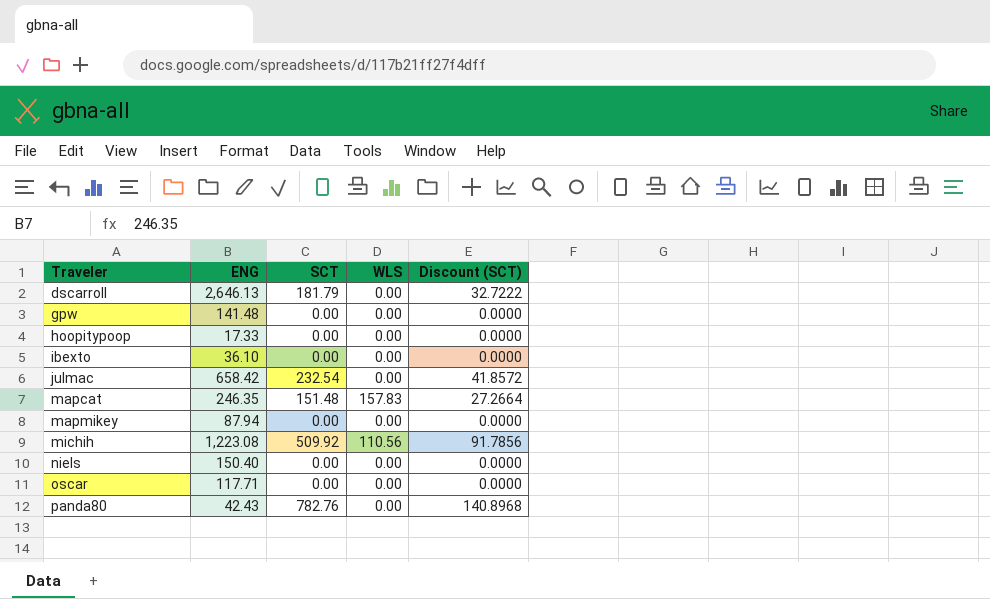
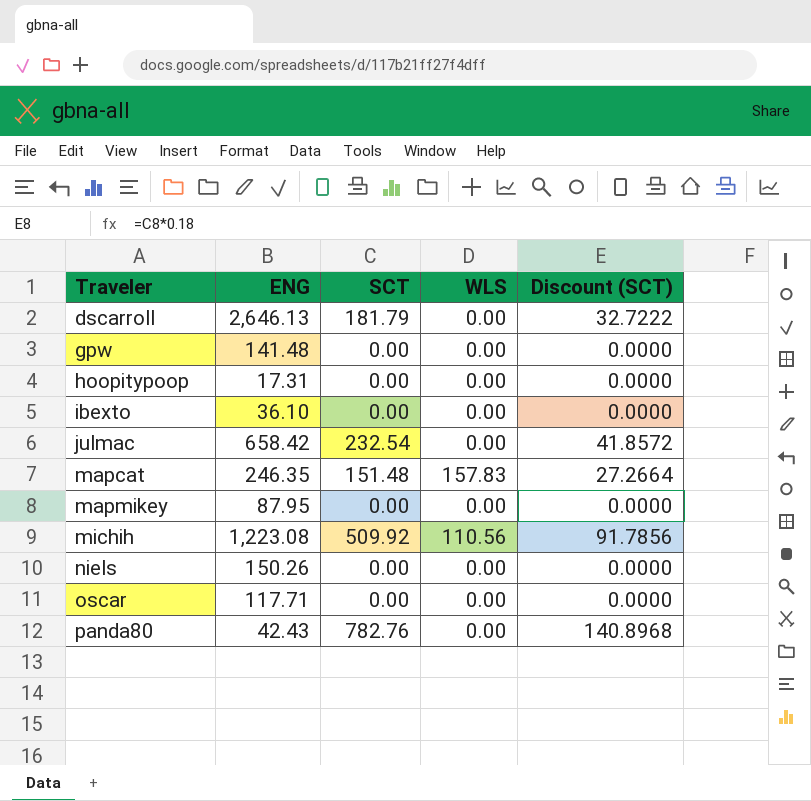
hoopitypoop | ENG: 17.33 -> 17.31
mapmikey | ENG: 87.94 -> 87.95
niels | ENG: 150.40 -> 150.26

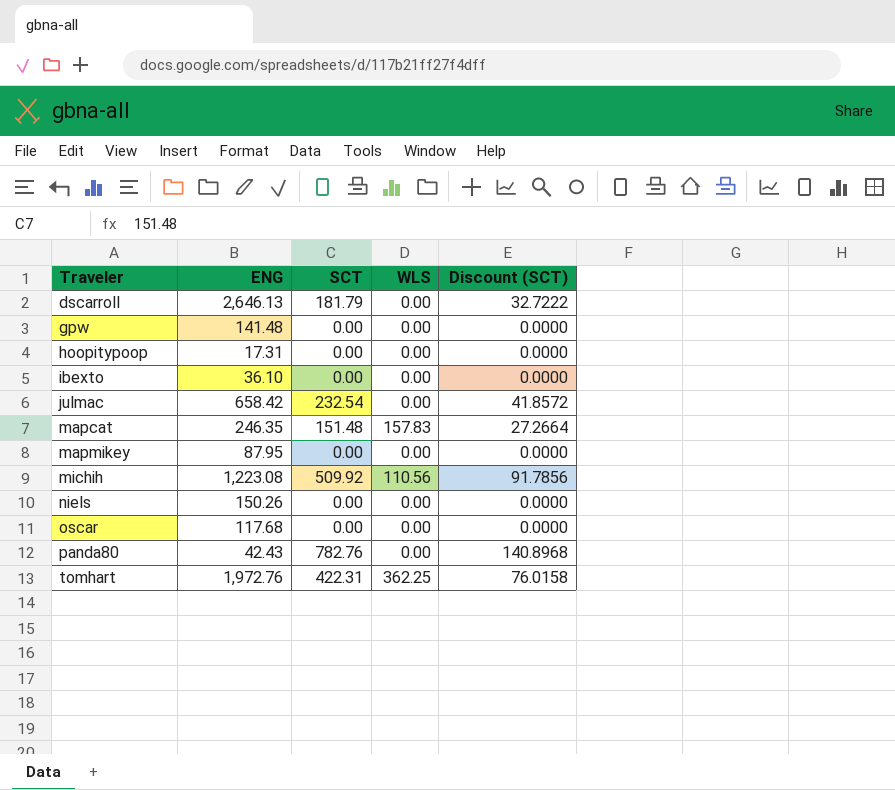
oscar | ENG: 117.71 -> 117.68
row tomhart: none -> 1,972.76 | 422.31 | 362.25 | 76.0158

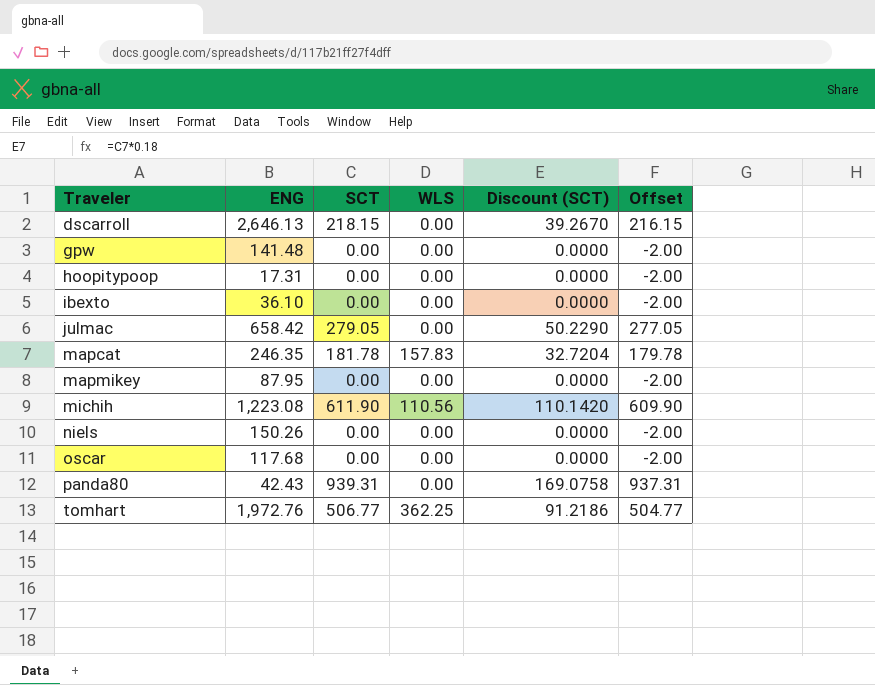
column Offset | formula: none -> [SCT] - 2
dscarroll | SCT: 181.79 -> 218.15
dscarroll | Discount (SCT): 32.7222 -> 39.2670
julmac | SCT: 232.54 -> 279.05
julmac | Discount (SCT): 41.8572 -> 50.2290
mapcat | SCT: 151.48 -> 181.78
mapcat | Discount (SCT): 27.2664 -> 32.7204
michih | SCT: 509.92 -> 611.90
michih | Discount (SCT): 91.7856 -> 110.1420
panda80 | SCT: 782.76 -> 939.31
panda80 | Discount (SCT): 140.8968 -> 169.0758
tomhart | SCT: 422.31 -> 506.77
tomhart | Discount (SCT): 76.0158 -> 91.2186

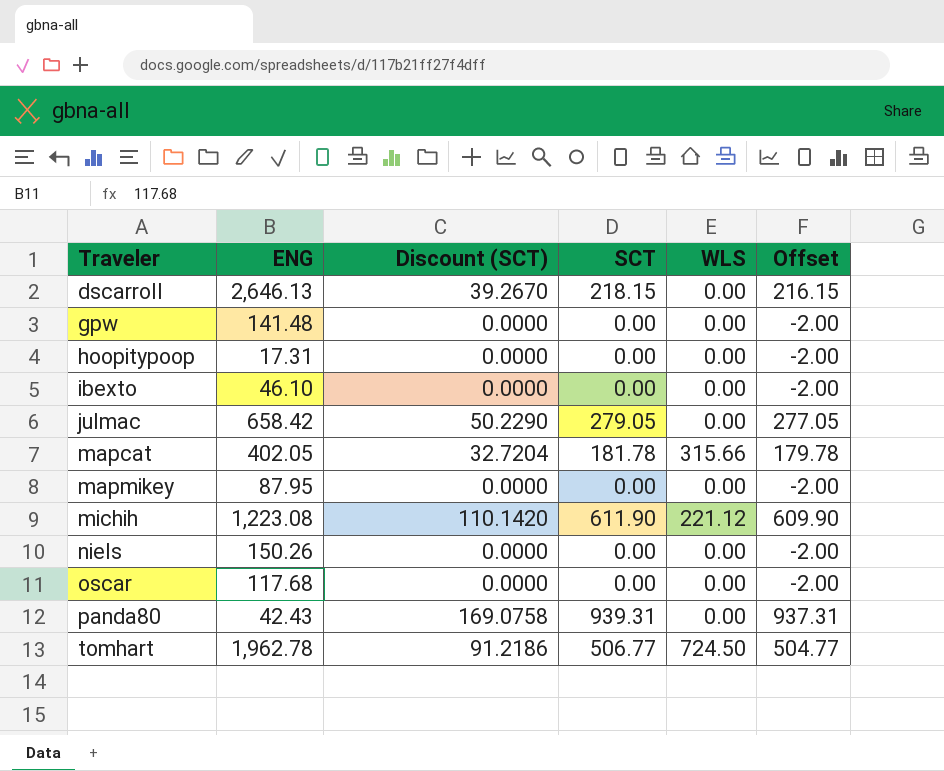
column Discount (SCT) | position: 5 -> 3
ibexto | ENG: 36.10 -> 46.10
mapcat | ENG: 246.35 -> 402.05
mapcat | WLS: 157.83 -> 315.66
michih | WLS: 110.56 -> 221.12
tomhart | ENG: 1,972.76 -> 1,962.78
tomhart | WLS: 362.25 -> 724.50

